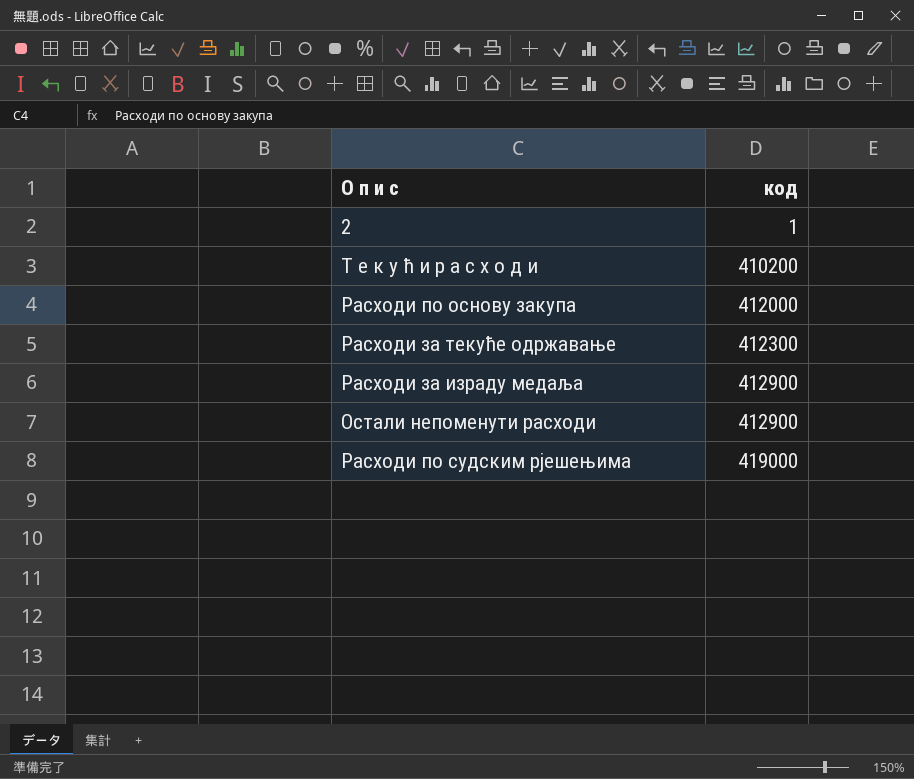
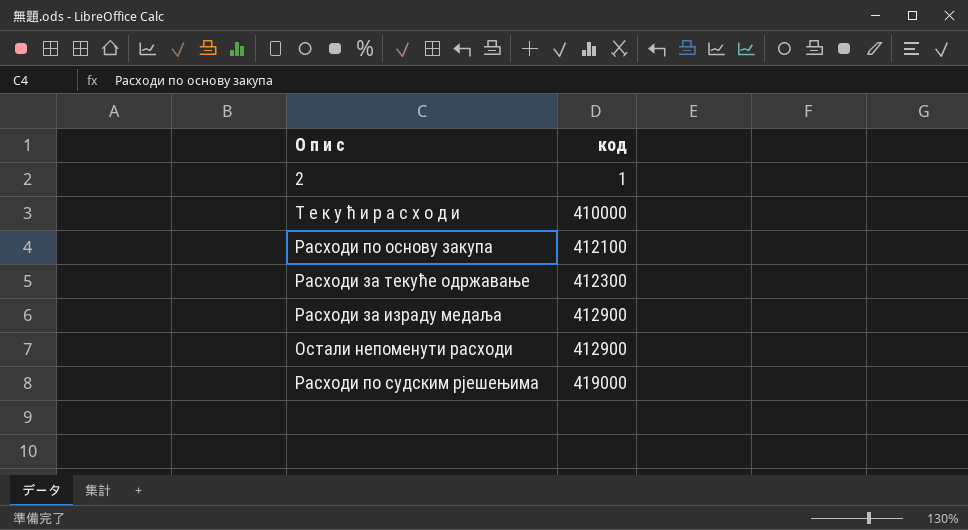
Т е к у ћ и р а с х о д и | код: 410200 -> 410000
Расходи по основу закупа | код: 412000 -> 412100

